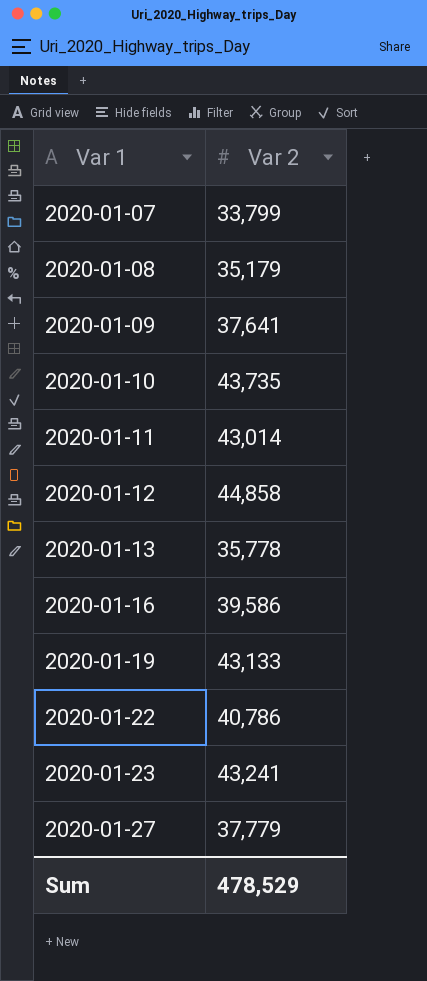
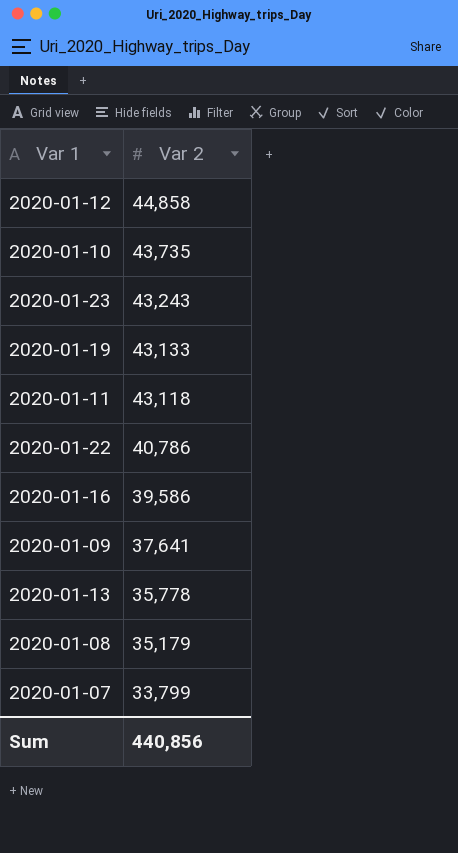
row order: Var 1 ascending -> Var 2 descending
row 2020-01-27: 37,779 -> none
2020-01-23 | Var 2: 43,241 -> 43,243
2020-01-11 | Var 2: 43,014 -> 43,118
Sum | Var 2: 478,529 -> 440,856

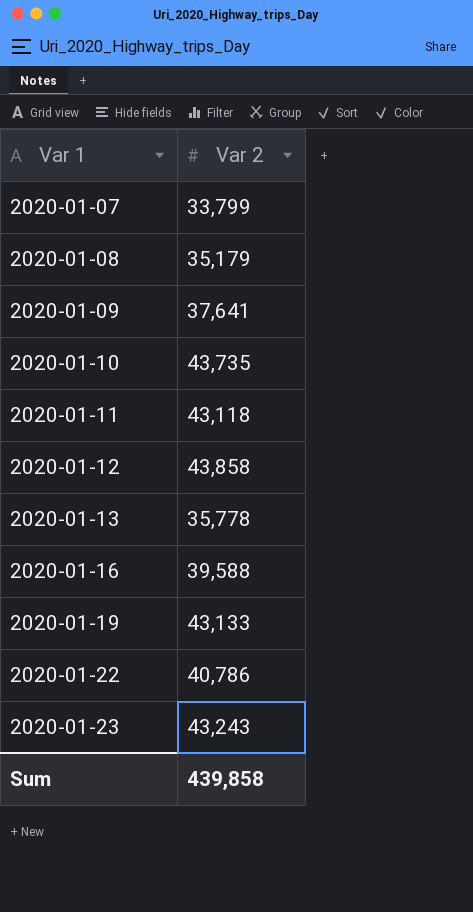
row order: Var 2 descending -> Var 1 ascending
2020-01-12 | Var 2: 44,858 -> 43,858
2020-01-16 | Var 2: 39,586 -> 39,588
Sum | Var 2: 440,856 -> 439,858

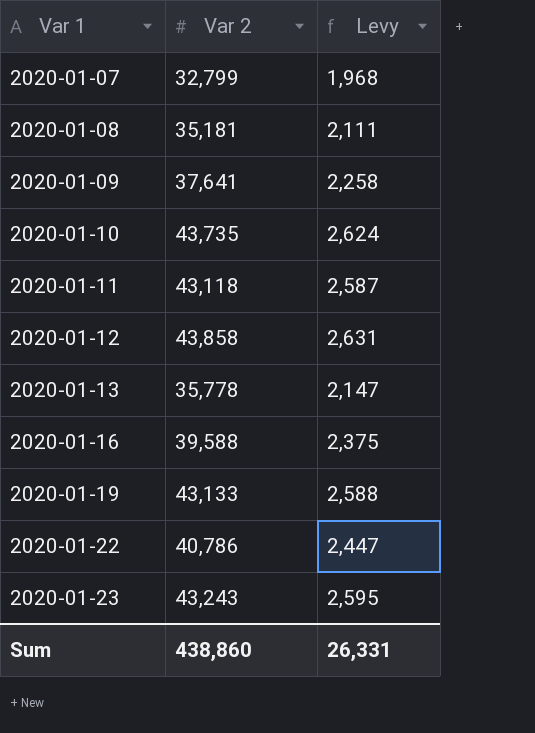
column Levy | formula: none -> [Var 2] * 0.06
2020-01-07 | Var 2: 33,799 -> 32,799
2020-01-08 | Var 2: 35,179 -> 35,181
Sum | Var 2: 439,858 -> 438,860

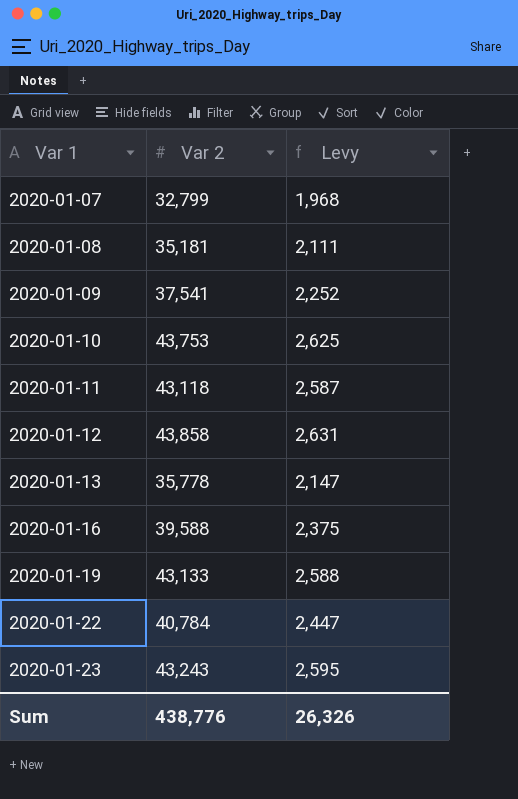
2020-01-09 | Var 2: 37,641 -> 37,541
2020-01-09 | Levy: 2,258 -> 2,252
2020-01-10 | Var 2: 43,735 -> 43,753
2020-01-10 | Levy: 2,624 -> 2,625
2020-01-22 | Var 2: 40,786 -> 40,784
Sum | Var 2: 438,860 -> 438,776
Sum | Levy: 26,331 -> 26,326

